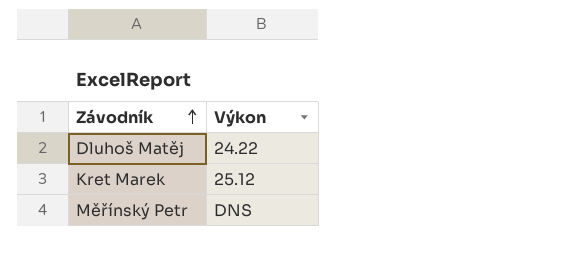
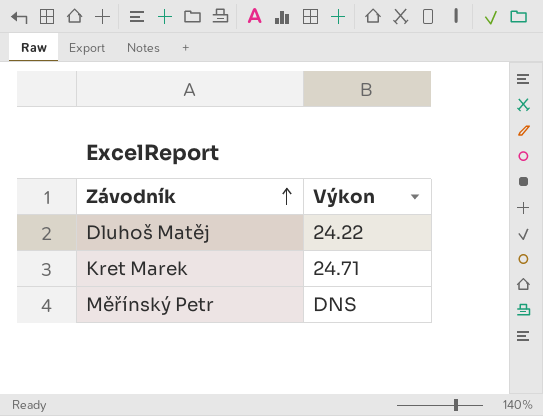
Kret Marek | Výkon: 25.12 -> 24.71

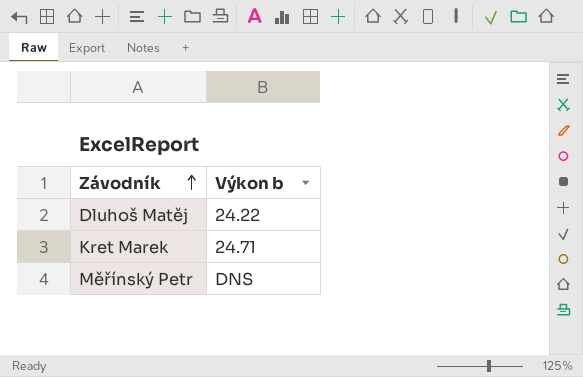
column name: Výkon -> Výkon b

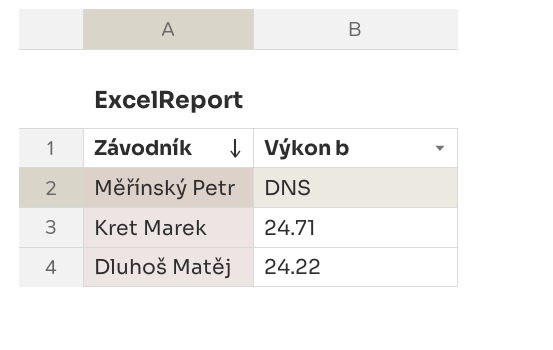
row order: Závodník ascending -> Závodník descending

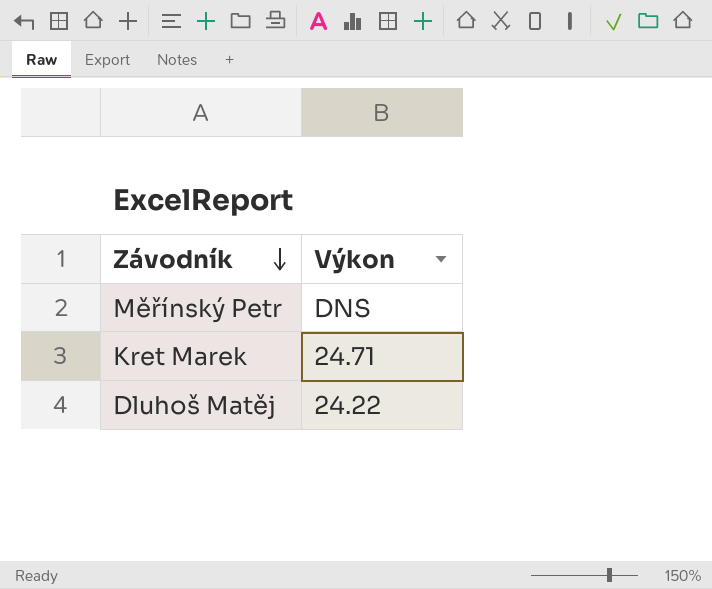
column name: Výkon b -> Výkon

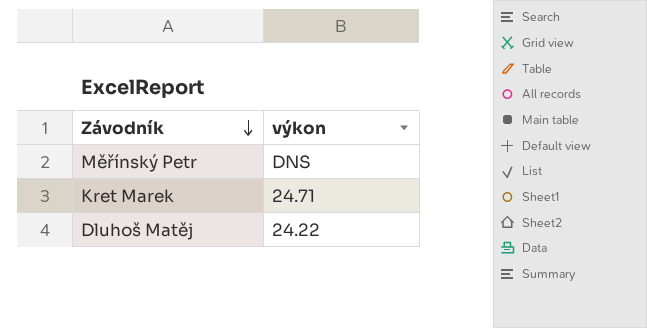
column name: Výkon -> výkon

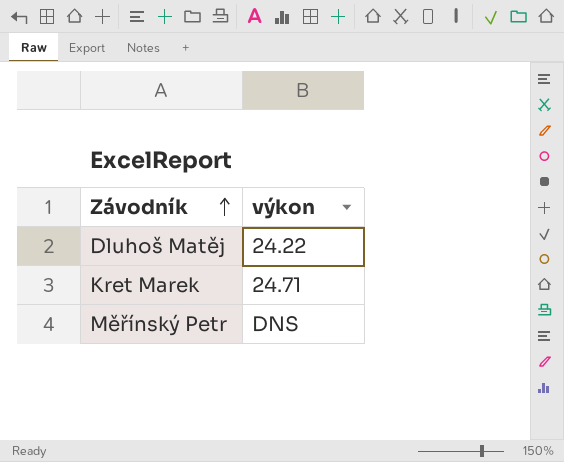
row order: Závodník descending -> Závodník ascending

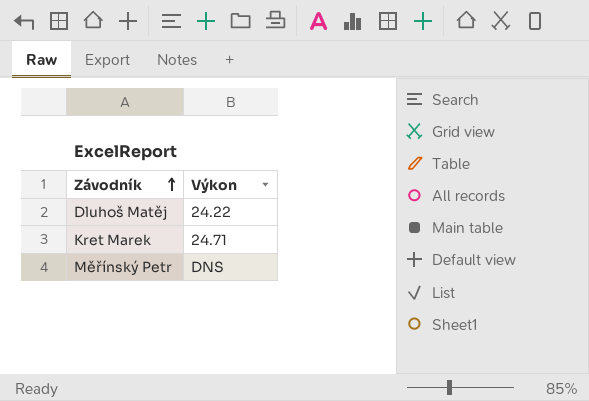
column name: výkon -> Výkon

